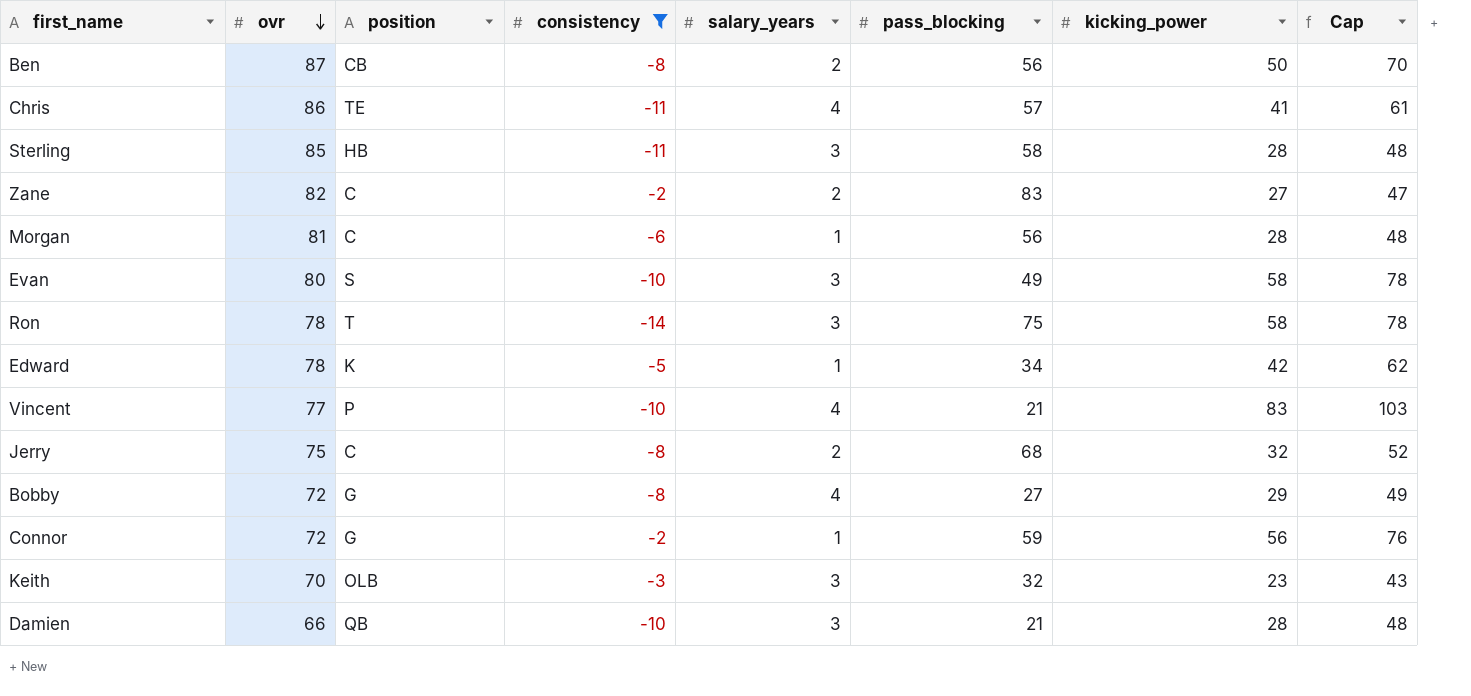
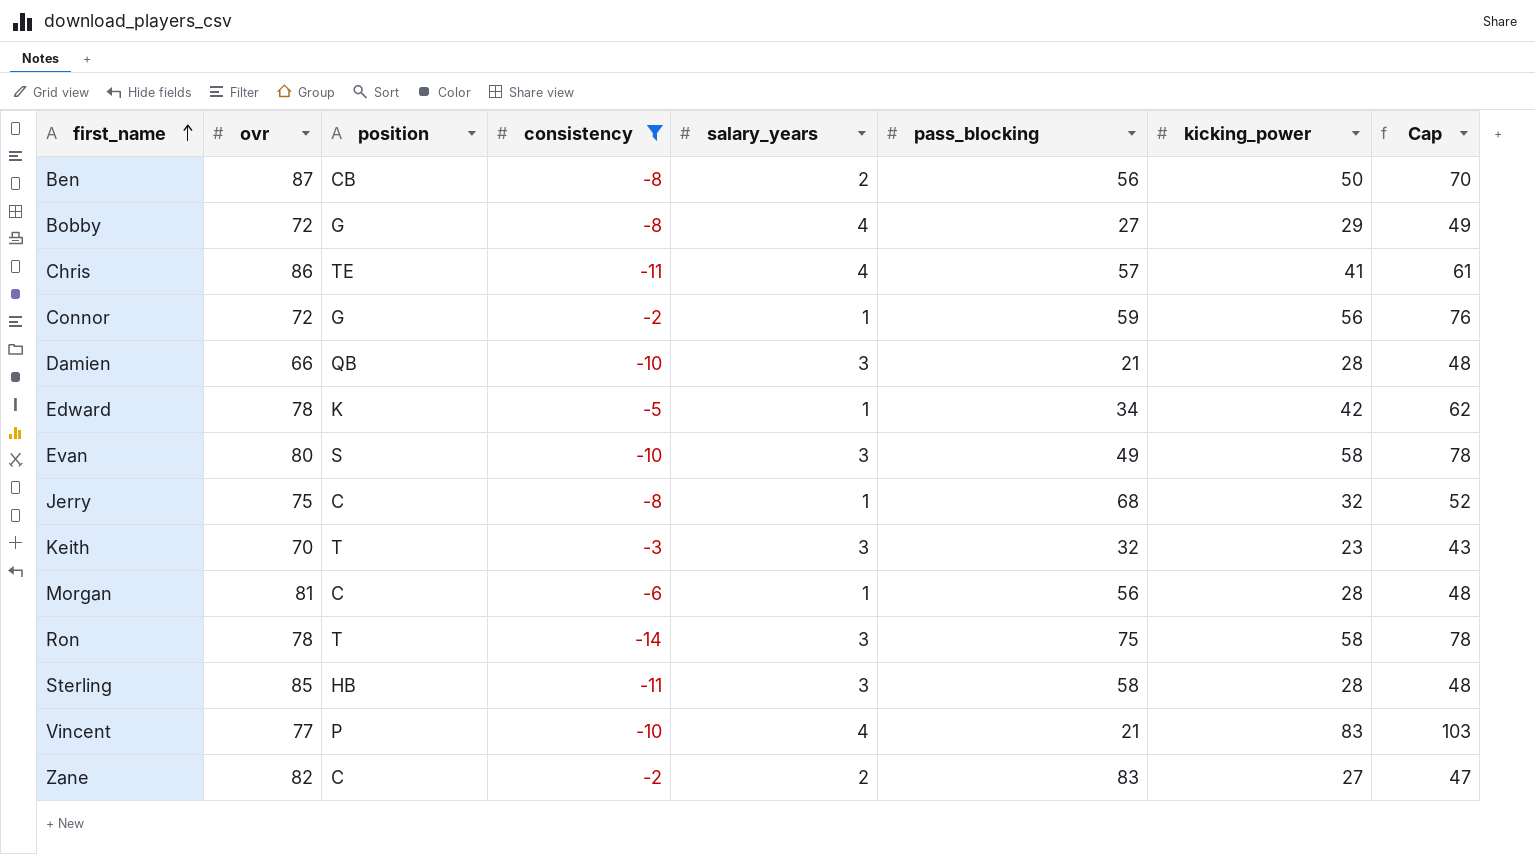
row order: ovr descending -> first_name ascending
Jerry | salary_years: 2 -> 1
Keith | position: OLB -> T

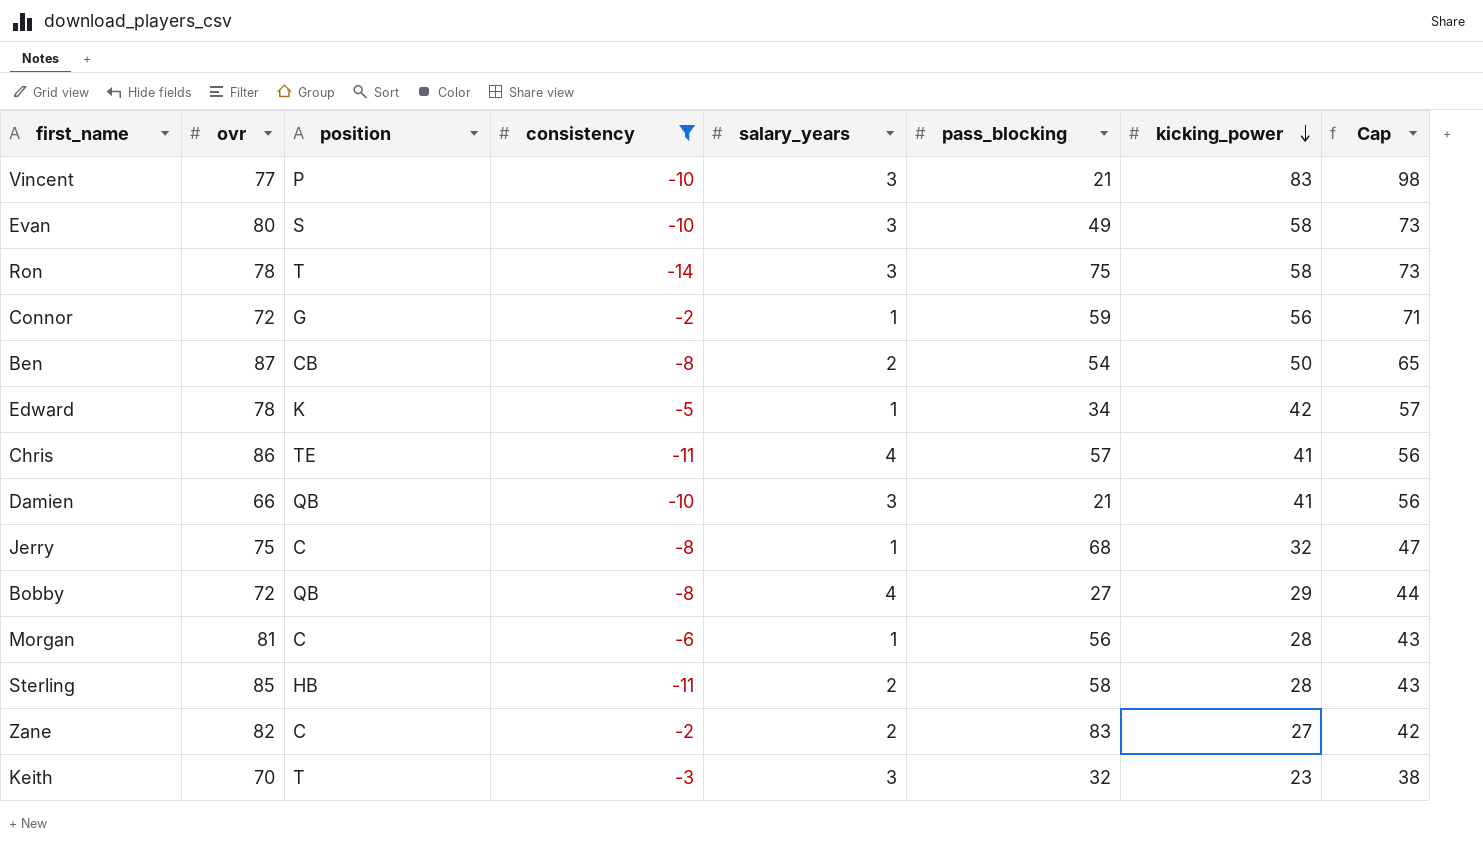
row order: first_name ascending -> kicking_power descending
column Cap | formula: [kicking_power] + 20 -> [kicking_power] + 15
Vincent | salary_years: 4 -> 3
Ben | pass_blocking: 56 -> 54
Damien | kicking_power: 28 -> 41
Bobby | position: G -> QB
Sterling | salary_years: 3 -> 2

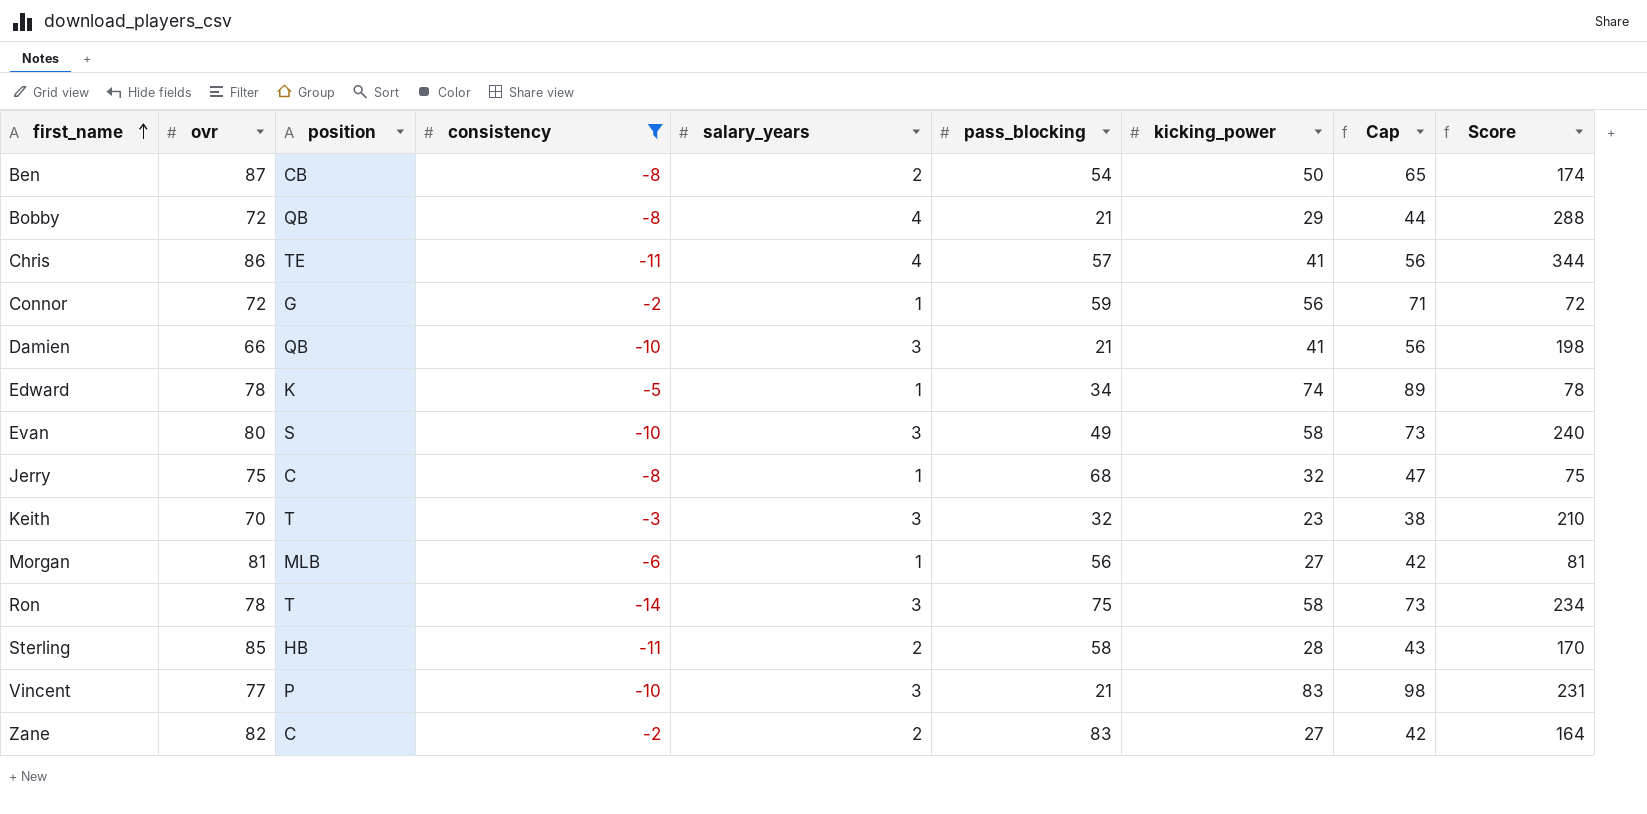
row order: kicking_power descending -> first_name ascending
column Score | formula: none -> [ovr] * [salary_years]
Bobby | pass_blocking: 27 -> 21
Edward | kicking_power: 42 -> 74
Edward | Cap: 57 -> 89
Morgan | position: C -> MLB
Morgan | kicking_power: 28 -> 27
Morgan | Cap: 43 -> 42

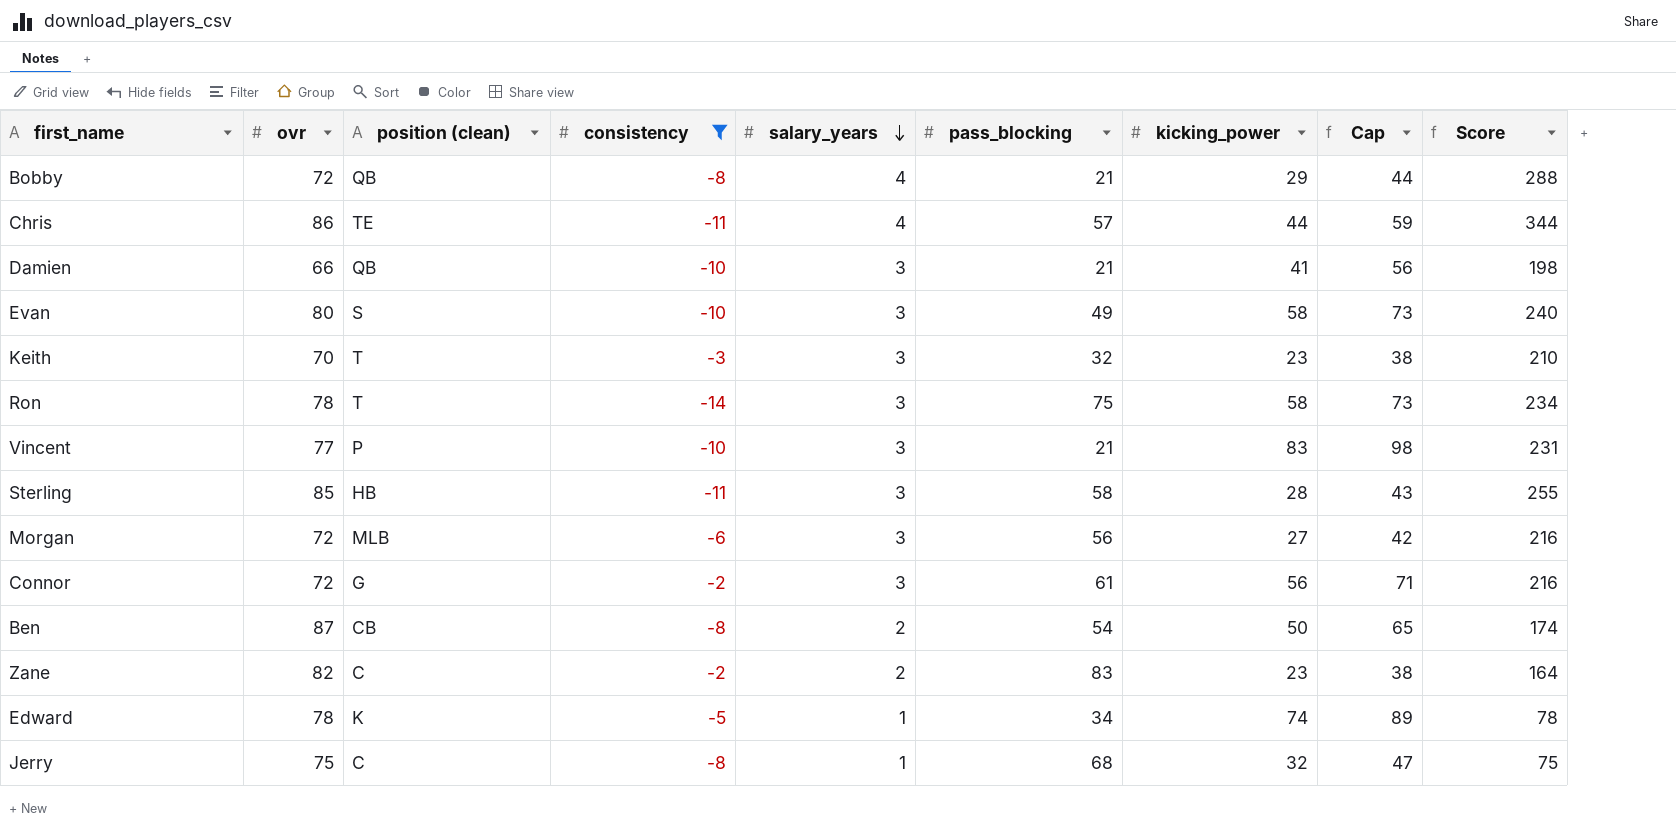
row order: first_name ascending -> salary_years descending
column name: position -> position (clean)
Chris | kicking_power: 41 -> 44
Chris | Cap: 56 -> 59
Sterling | salary_years: 2 -> 3
Sterling | Score: 170 -> 255
Morgan | ovr: 81 -> 72
Morgan | salary_years: 1 -> 3
Morgan | Score: 81 -> 216
Connor | salary_years: 1 -> 3
Connor | pass_blocking: 59 -> 61
Connor | Score: 72 -> 216
Zane | kicking_power: 27 -> 23
Zane | Cap: 42 -> 38

